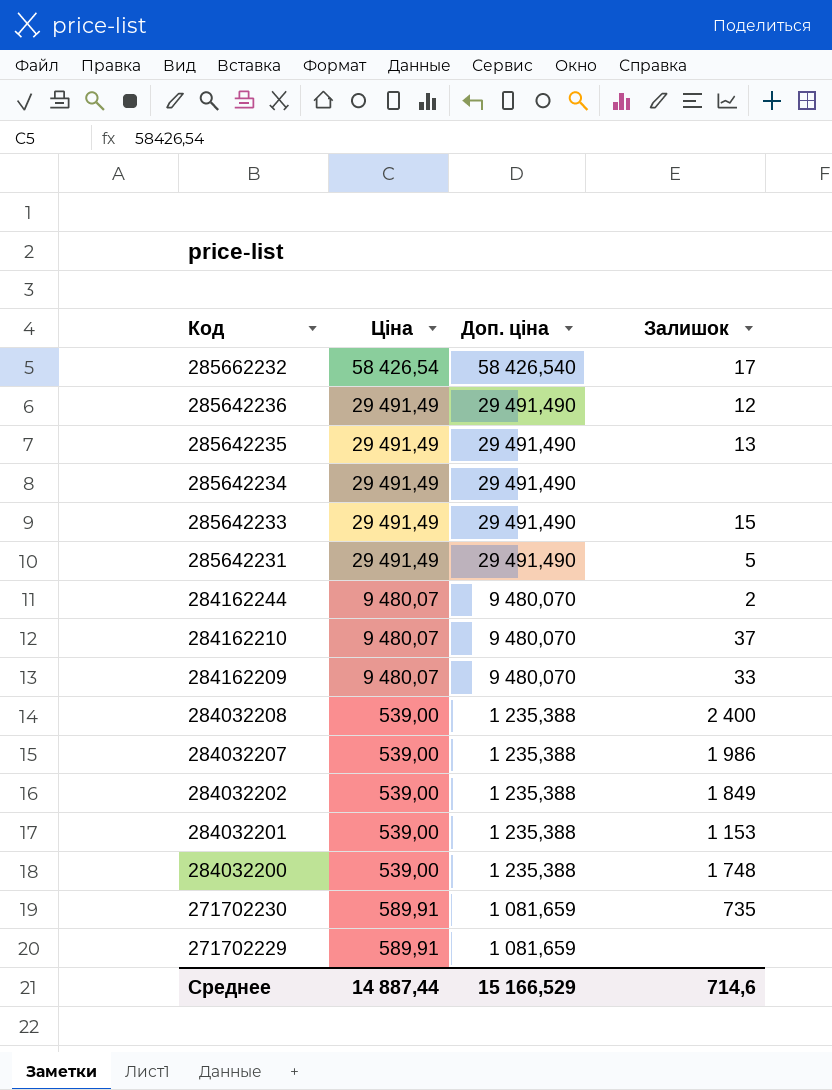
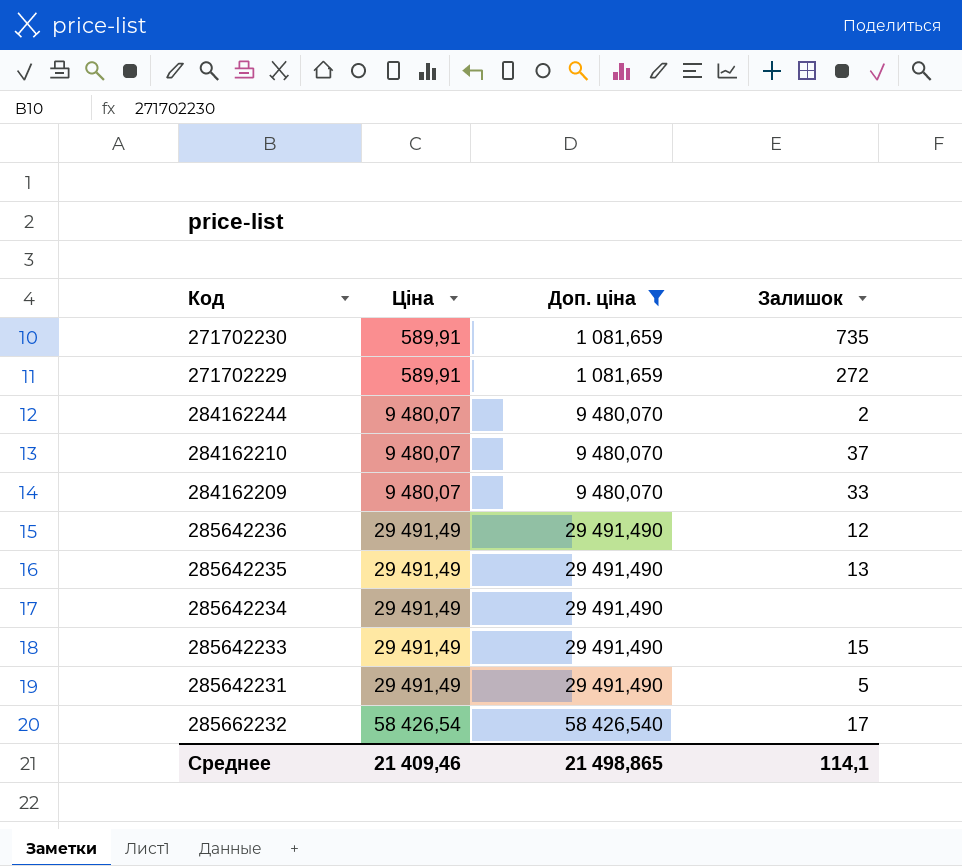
filter: none -> Доп. ціна != 1 235,388
row order: Код descending -> Ціна ascending
271702229 | Залишок: none -> 272
Среднее | Ціна: 14 887,44 -> 21 409,46
Среднее | Доп. ціна: 15 166,529 -> 21 498,865
Среднее | Залишок: 714,6 -> 114,1

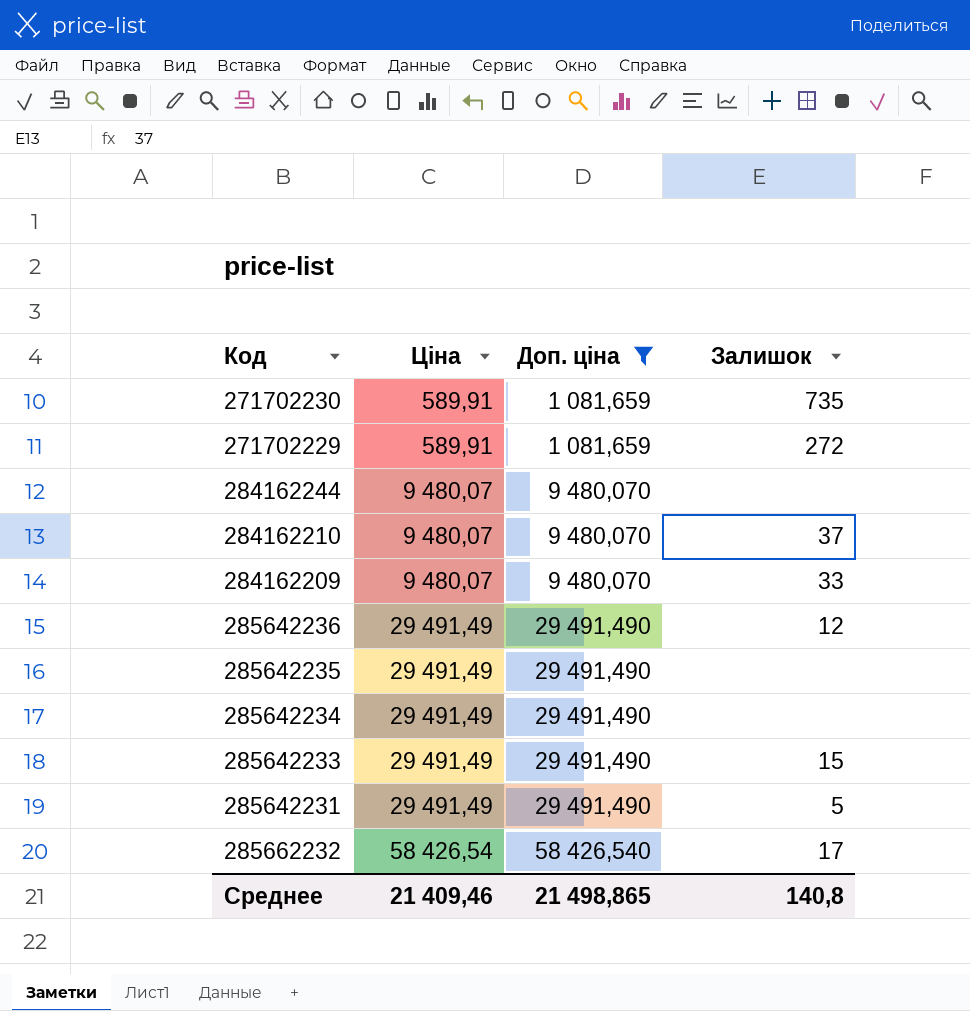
284162244 | Залишок: 2 -> none
285642235 | Залишок: 13 -> none
Среднее | Залишок: 114,1 -> 140,8

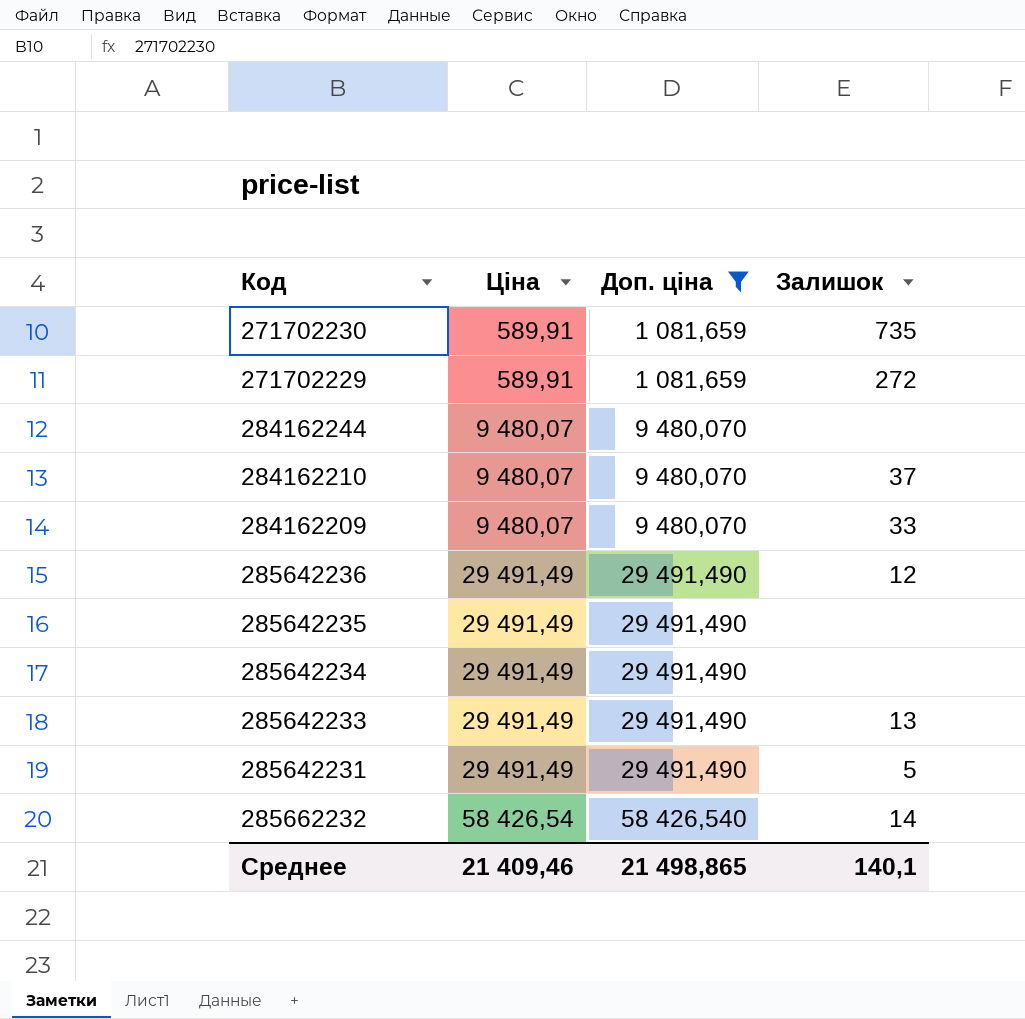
285642233 | Залишок: 15 -> 13
285662232 | Залишок: 17 -> 14
Среднее | Залишок: 140,8 -> 140,1

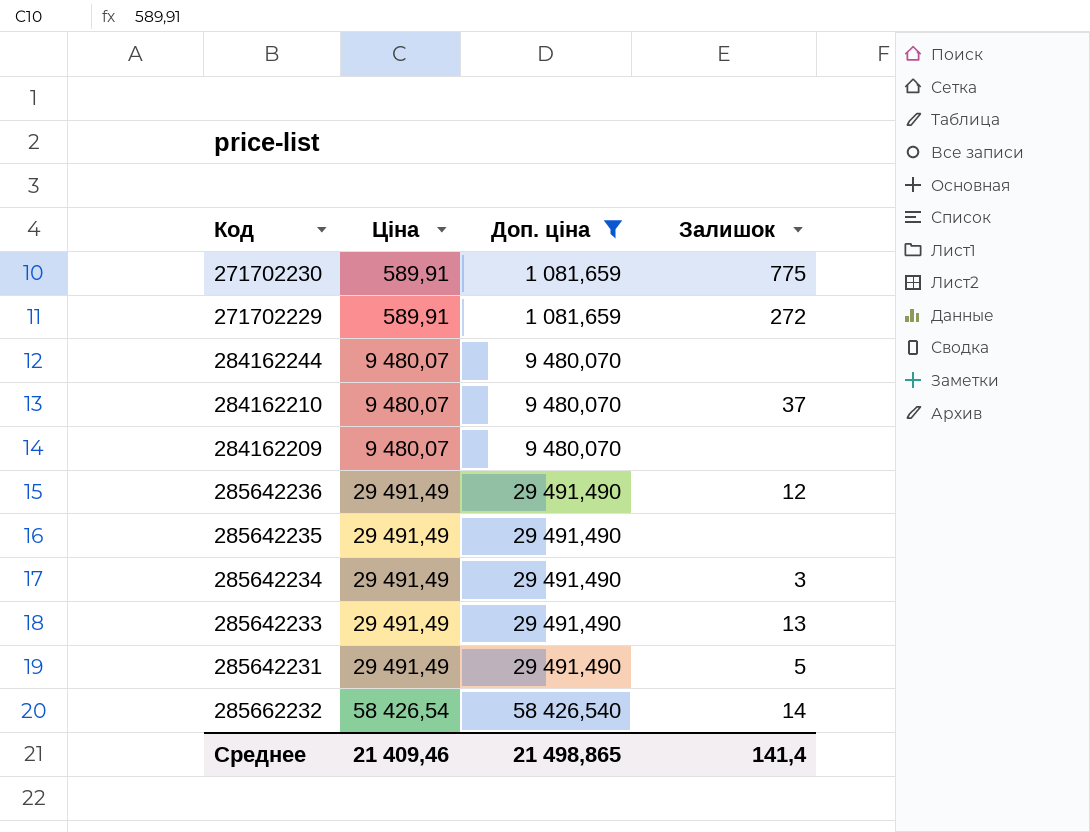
271702230 | Залишок: 735 -> 775
284162209 | Залишок: 33 -> none
285642234 | Залишок: none -> 3
Среднее | Залишок: 140,1 -> 141,4

